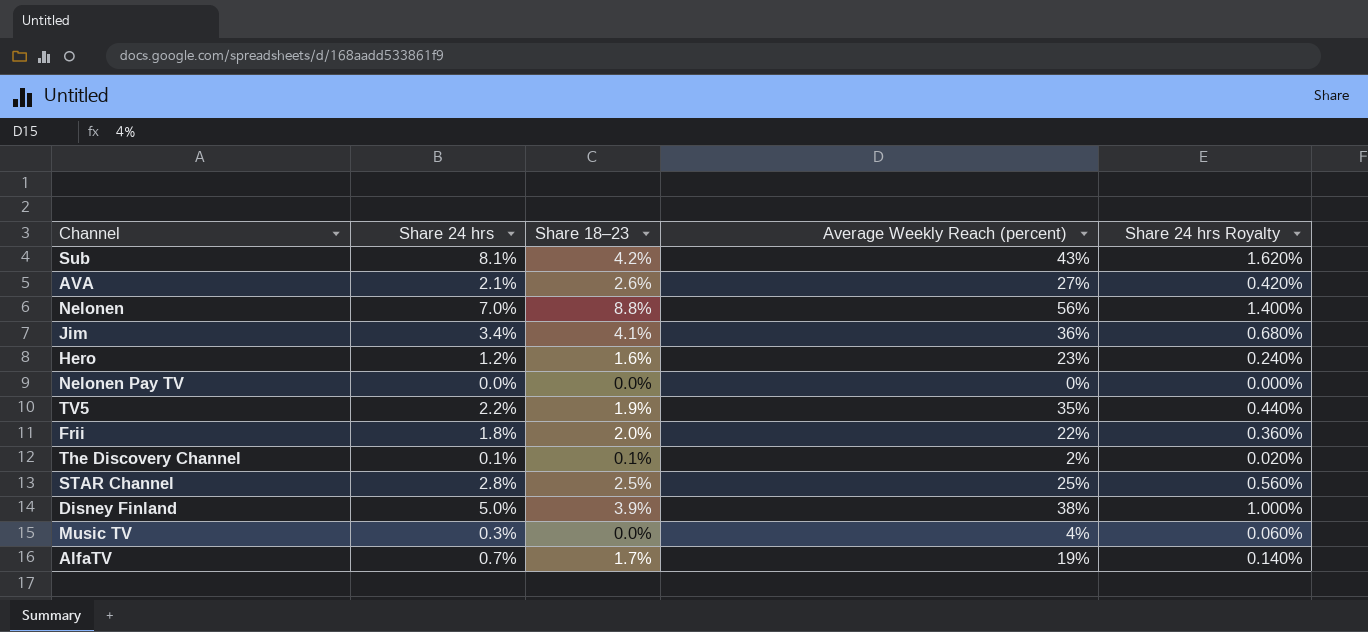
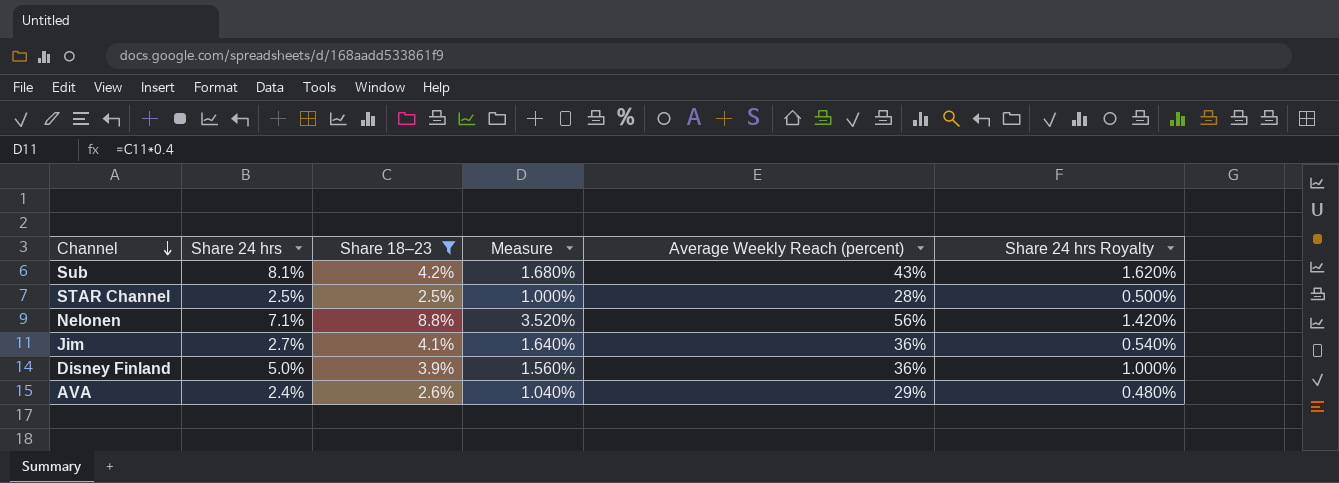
filter: none -> Share 18–23 >= 2.5%
row order: none -> Channel descending
column Measure | formula: none -> [Share 18–23] * 0.4
STAR Channel | Share 24 hrs: 2.8% -> 2.5%
STAR Channel | Average Weekly Reach (percent): 25% -> 28%
STAR Channel | Share 24 hrs Royalty: 0.560% -> 0.500%
Nelonen | Share 24 hrs: 7.0% -> 7.1%
Nelonen | Share 24 hrs Royalty: 1.400% -> 1.420%
Jim | Share 24 hrs: 3.4% -> 2.7%
Jim | Share 24 hrs Royalty: 0.680% -> 0.540%
Disney Finland | Average Weekly Reach (percent): 38% -> 36%
AVA | Share 24 hrs: 2.1% -> 2.4%
AVA | Average Weekly Reach (percent): 27% -> 29%
AVA | Share 24 hrs Royalty: 0.420% -> 0.480%

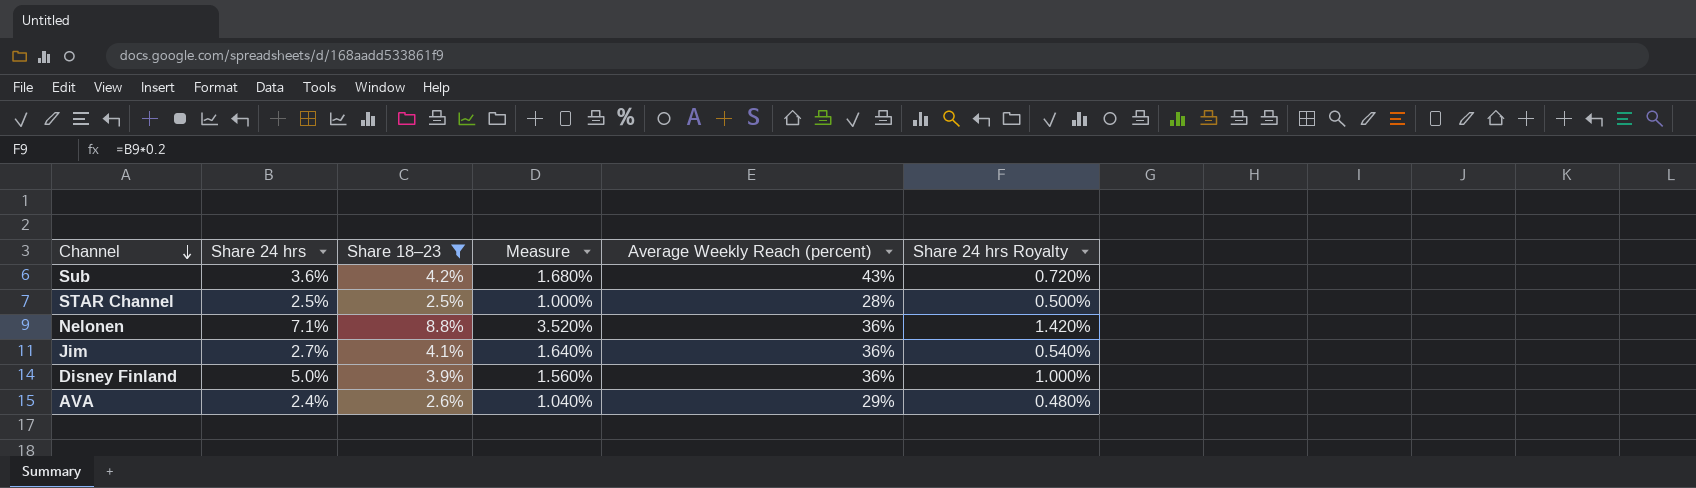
Sub | Share 24 hrs: 8.1% -> 3.6%
Sub | Share 24 hrs Royalty: 1.620% -> 0.720%
Nelonen | Average Weekly Reach (percent): 56% -> 36%

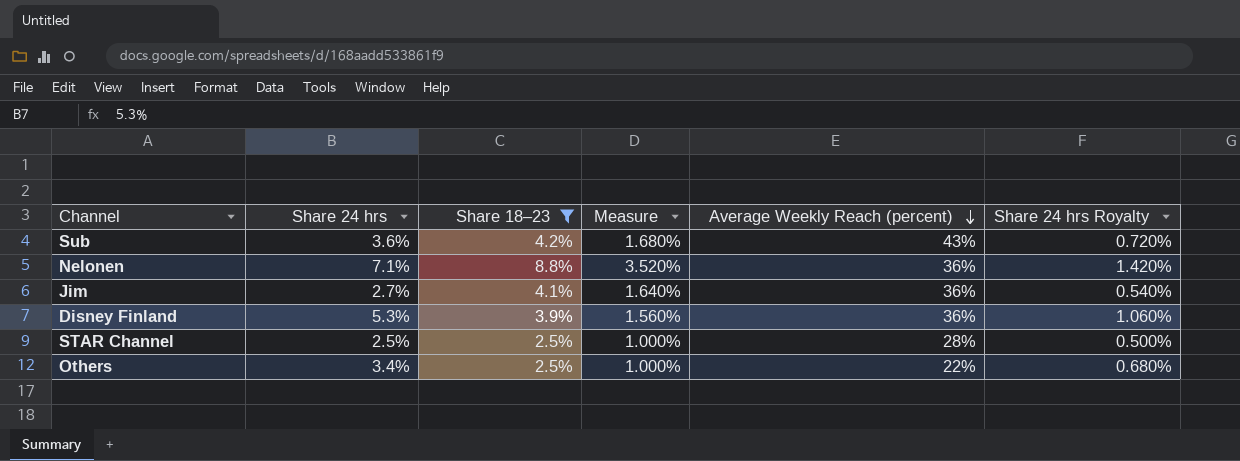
row order: Channel descending -> Average Weekly Reach (percent) descending
row AVA: 2.4% | 2.6% | 1.040% | 29% | 0.480% -> none
Disney Finland | Share 24 hrs: 5.0% -> 5.3%
Disney Finland | Share 24 hrs Royalty: 1.000% -> 1.060%
row Others: none -> 3.4% | 2.5% | 1.000% | 22% | 0.680%

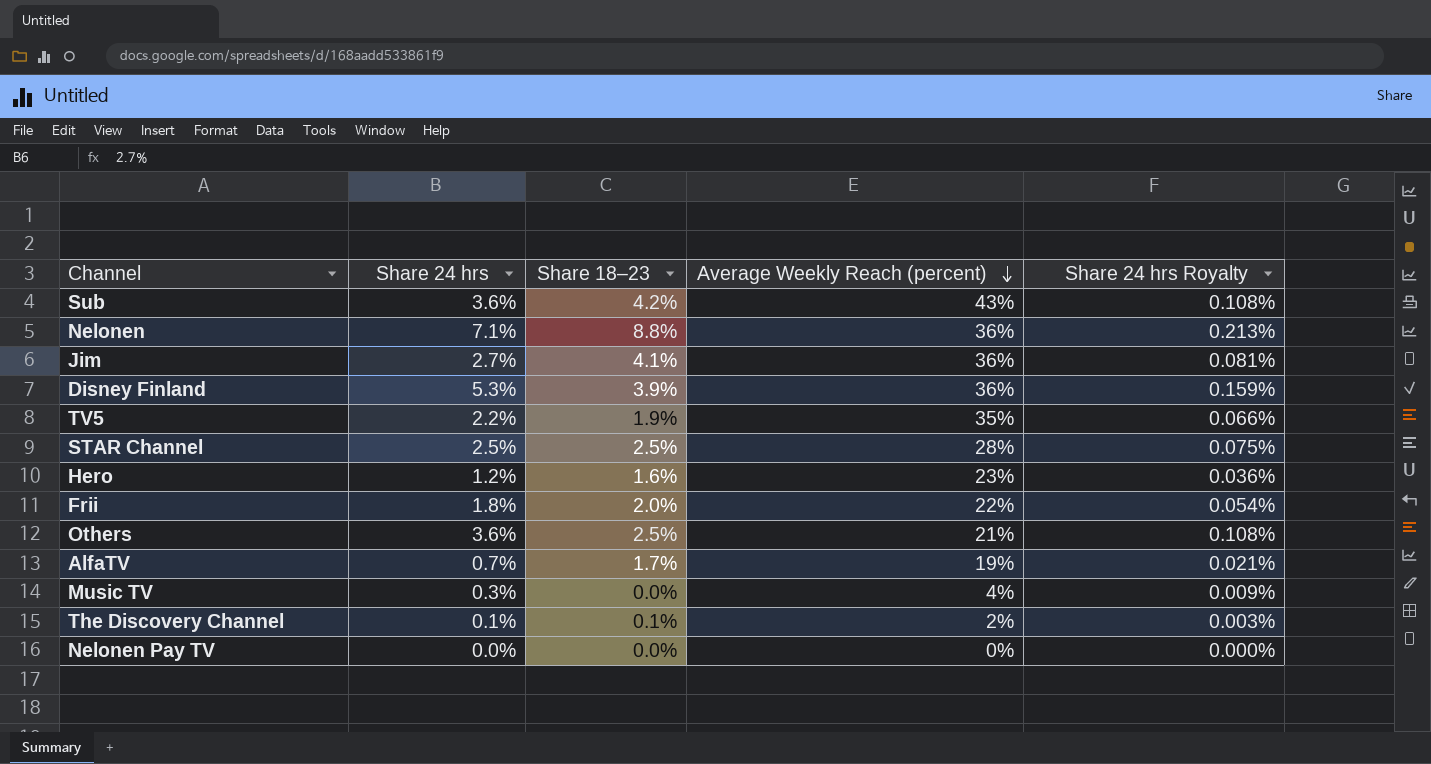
filter: Share 18–23 >= 2.5% -> none
column Measure | formula: [Share 18–23] * 0.4 -> none
column Share 24 hrs Royalty | formula: [Share 24 hrs] * 0.2 -> [Share 24 hrs] * 0.03
Others | Share 24 hrs: 3.4% -> 3.6%
Others | Average Weekly Reach (percent): 22% -> 21%

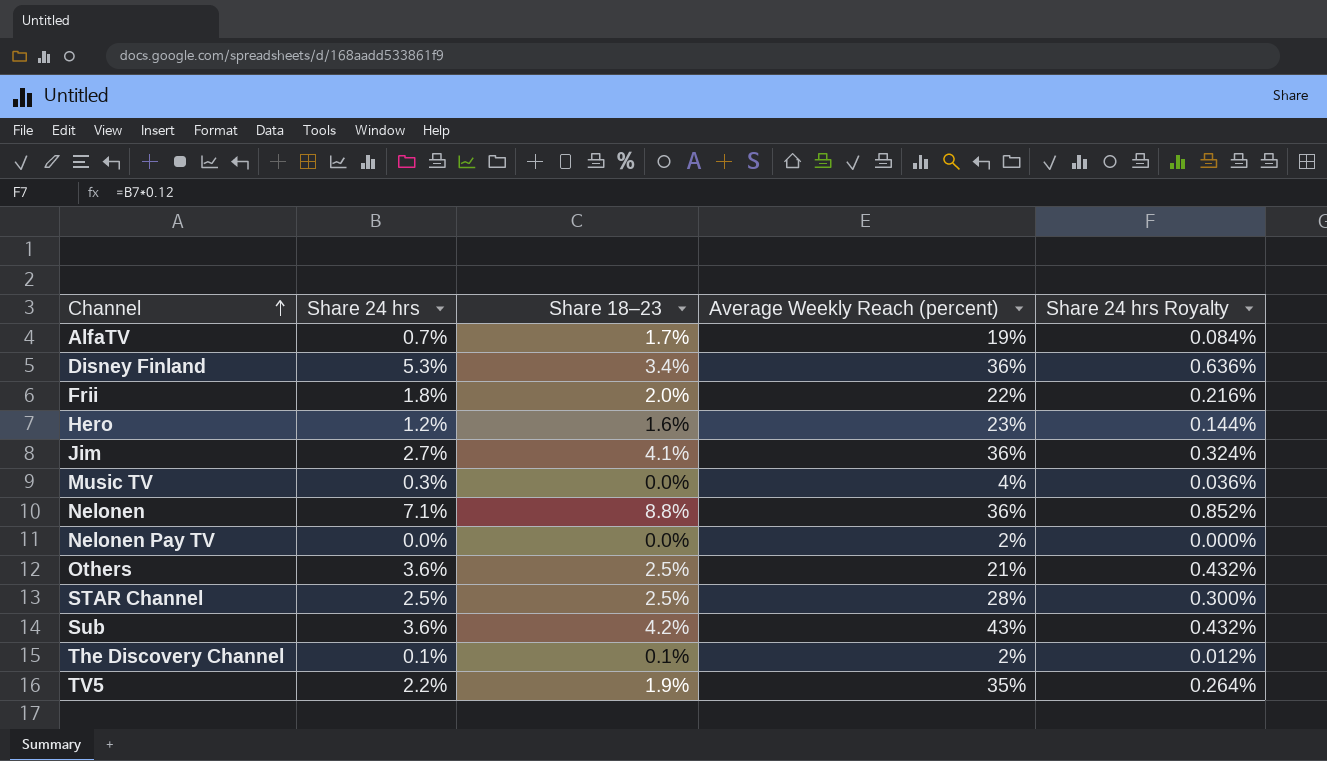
row order: Average Weekly Reach (percent) descending -> Channel ascending
column Share 24 hrs Royalty | formula: [Share 24 hrs] * 0.03 -> [Share 24 hrs] * 0.12
Disney Finland | Share 18–23: 3.9% -> 3.4%
Nelonen Pay TV | Average Weekly Reach (percent): 0% -> 2%

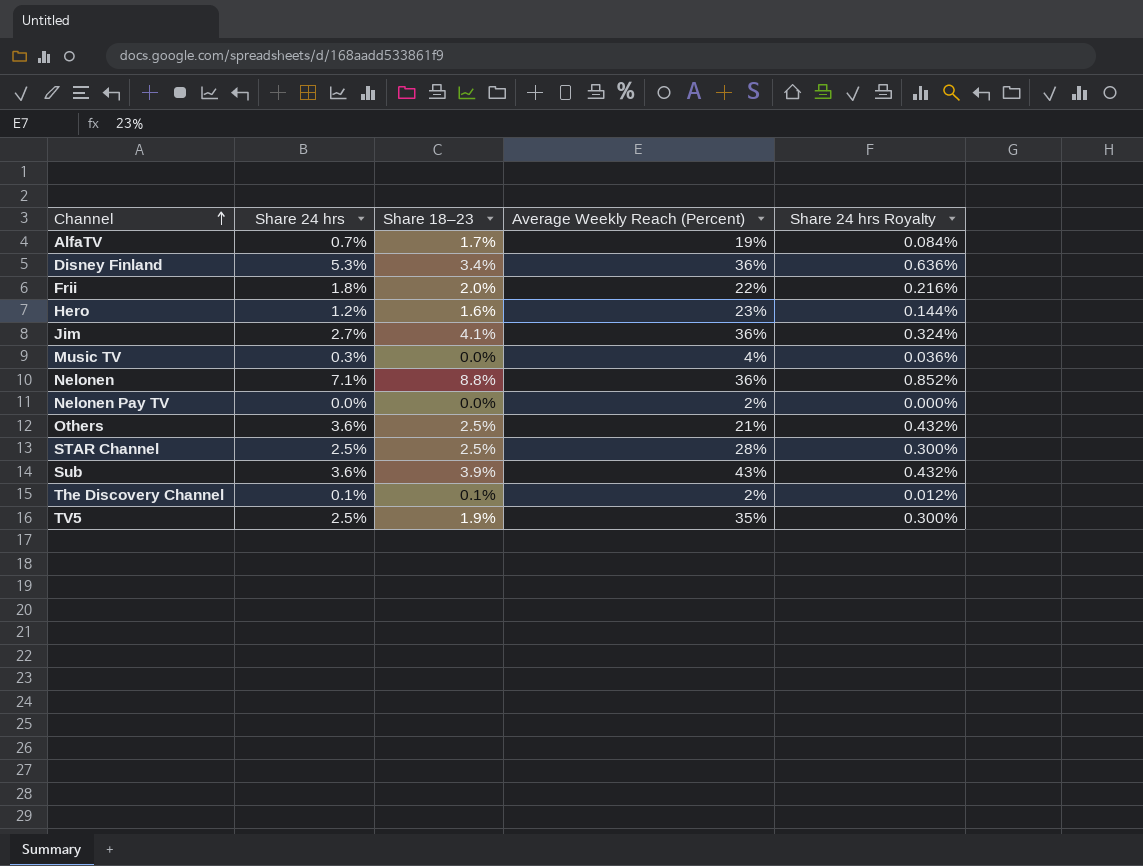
column name: Average Weekly Reach (percent) -> Average Weekly Reach (Percent)
Sub | Share 18–23: 4.2% -> 3.9%
TV5 | Share 24 hrs: 2.2% -> 2.5%
TV5 | Share 24 hrs Royalty: 0.264% -> 0.300%

